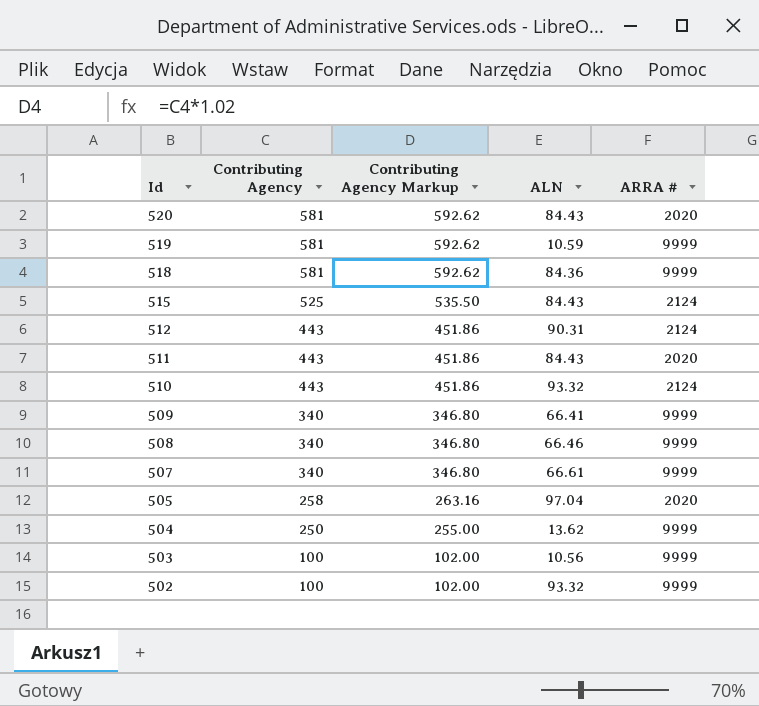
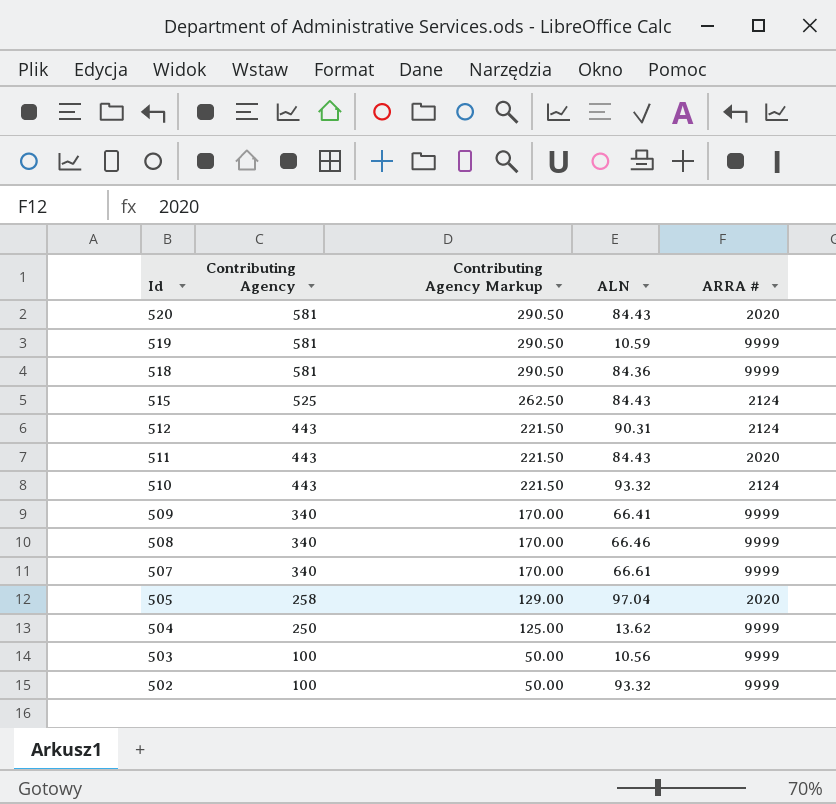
column Contributing Agency Markup | formula: [Contributing Agency] * 1.02 -> [Contributing Agency] * 0.5

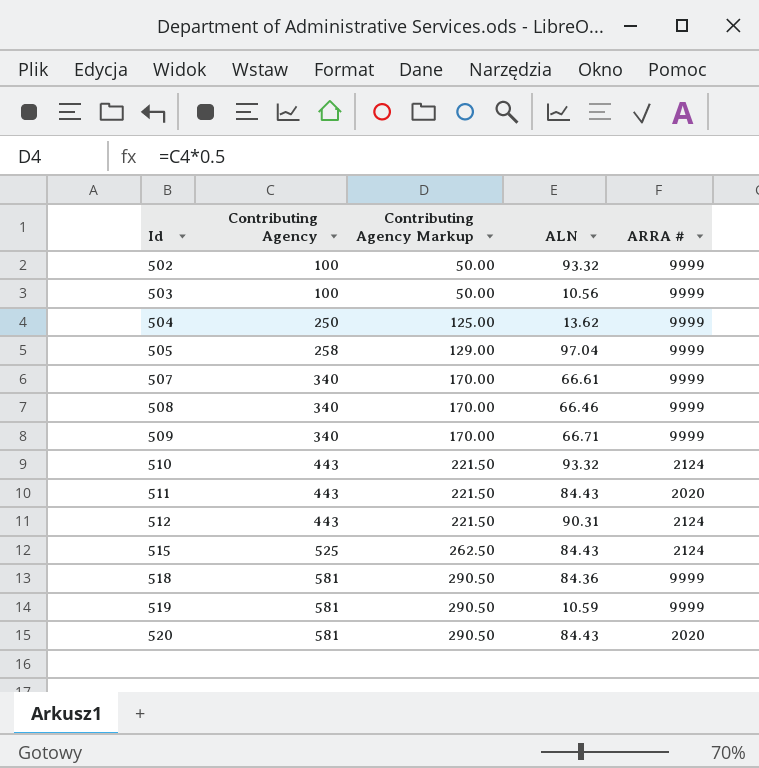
row order: Id descending -> Id ascending
505 | ARRA #: 2020 -> 9999
509 | ALN: 66.41 -> 66.71

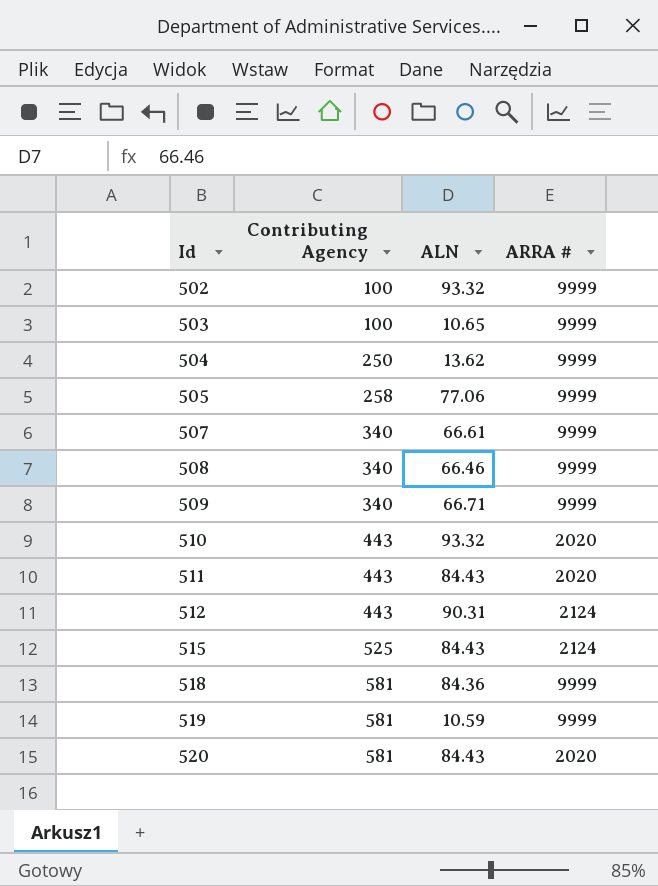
column Contributing Agency Markup | formula: [Contributing Agency] * 0.5 -> none
503 | ALN: 10.56 -> 10.65
505 | ALN: 97.04 -> 77.06
510 | ARRA #: 2124 -> 2020

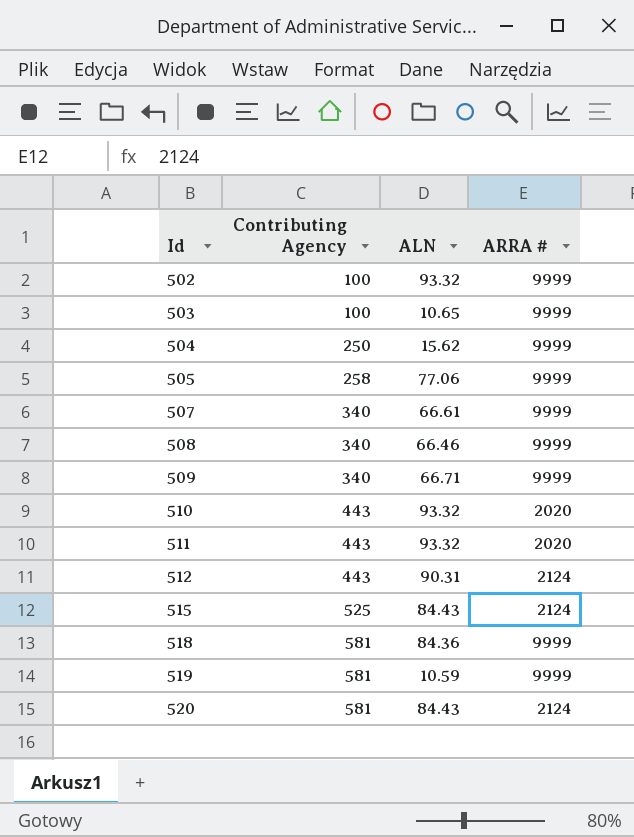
504 | ALN: 13.62 -> 15.62
511 | ALN: 84.43 -> 93.32
520 | ARRA #: 2020 -> 2124

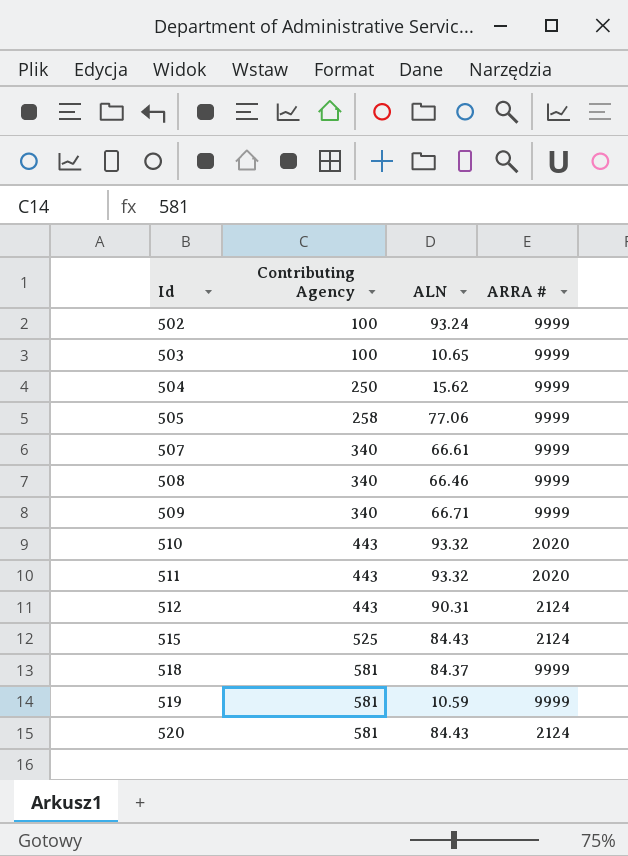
502 | ALN: 93.32 -> 93.24
518 | ALN: 84.36 -> 84.37

